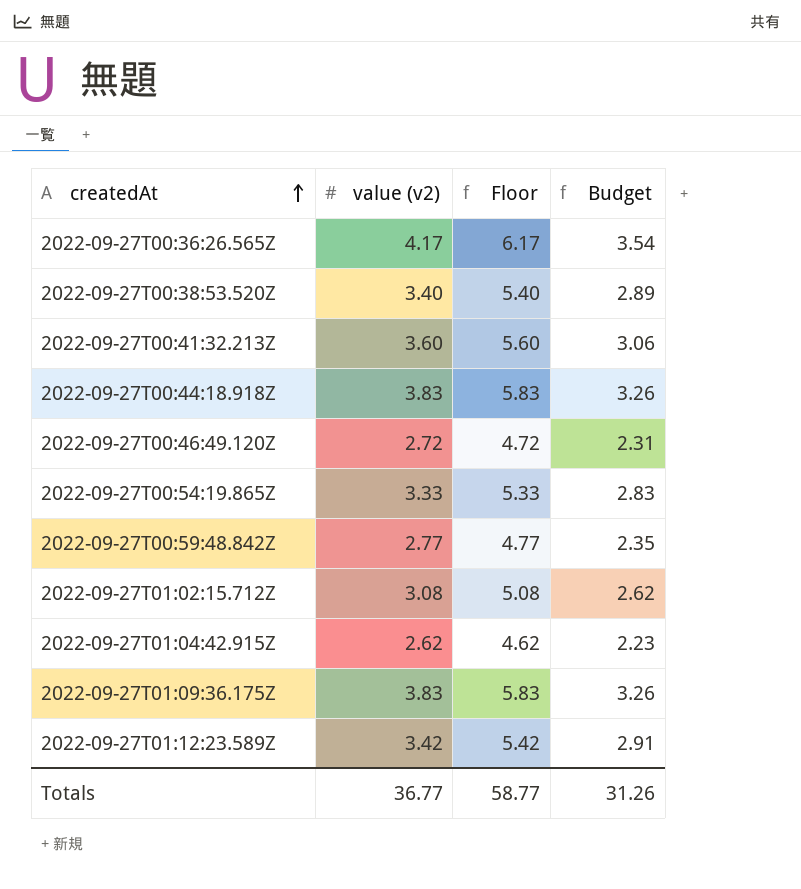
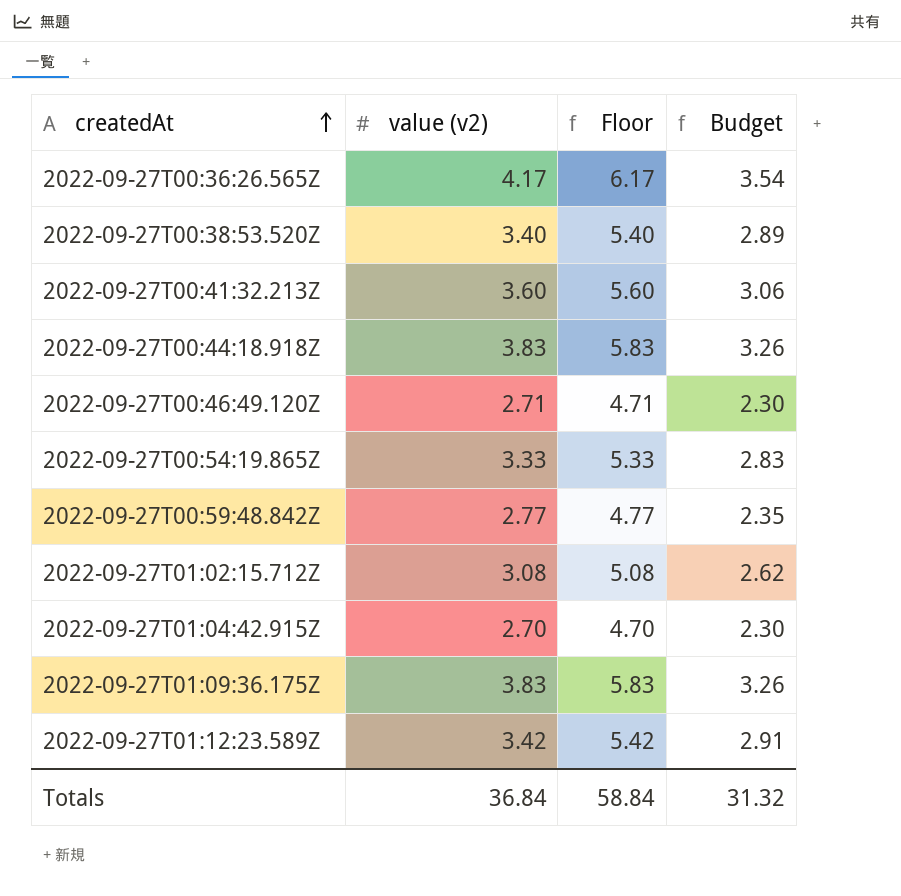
2022-09-27T00:46:49.120Z | value (v2): 2.72 -> 2.71
2022-09-27T00:46:49.120Z | Floor: 4.72 -> 4.71
2022-09-27T00:46:49.120Z | Budget: 2.31 -> 2.30
2022-09-27T01:04:42.915Z | value (v2): 2.62 -> 2.70
2022-09-27T01:04:42.915Z | Floor: 4.62 -> 4.70
2022-09-27T01:04:42.915Z | Budget: 2.23 -> 2.30
Totals | value (v2): 36.77 -> 36.84
Totals | Floor: 58.77 -> 58.84
Totals | Budget: 31.26 -> 31.32

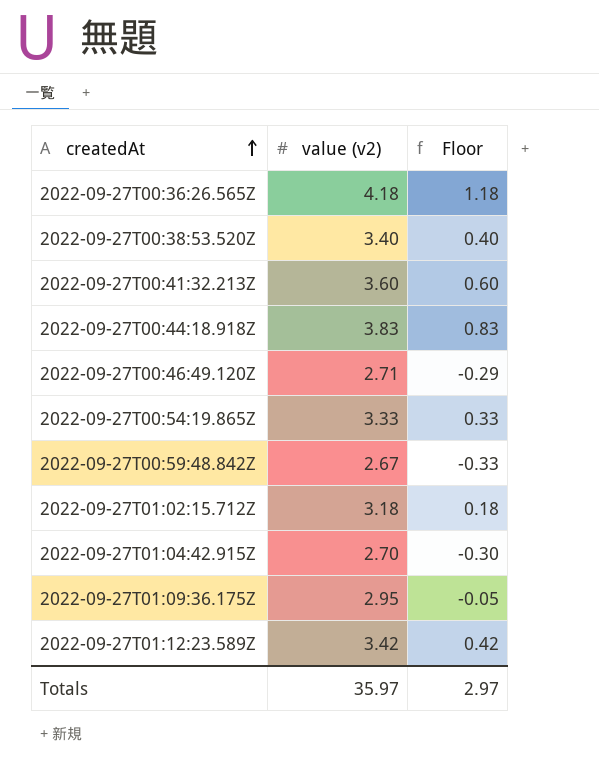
column Budget | formula: [value (v2)] * 0.85 -> none
column Floor | formula: [value (v2)] + 2 -> [value (v2)] - 3
2022-09-27T00:36:26.565Z | value (v2): 4.17 -> 4.18
2022-09-27T00:59:48.842Z | value (v2): 2.77 -> 2.67
2022-09-27T01:02:15.712Z | value (v2): 3.08 -> 3.18
2022-09-27T01:09:36.175Z | value (v2): 3.83 -> 2.95
Totals | value (v2): 36.84 -> 35.97
Totals | Floor: 58.84 -> 2.97

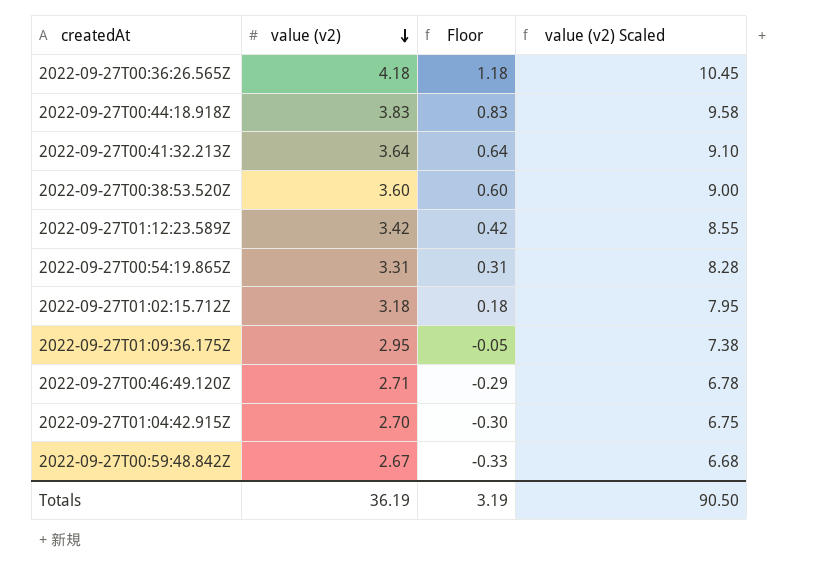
row order: createdAt ascending -> value (v2) descending
column value (v2) Scaled | formula: none -> [value (v2)] * 2.5
2022-09-27T00:41:32.213Z | value (v2): 3.60 -> 3.64
2022-09-27T00:41:32.213Z | Floor: 0.60 -> 0.64
2022-09-27T00:38:53.520Z | value (v2): 3.40 -> 3.60
2022-09-27T00:38:53.520Z | Floor: 0.40 -> 0.60
2022-09-27T00:54:19.865Z | value (v2): 3.33 -> 3.31
2022-09-27T00:54:19.865Z | Floor: 0.33 -> 0.31
Totals | value (v2): 35.97 -> 36.19
Totals | Floor: 2.97 -> 3.19

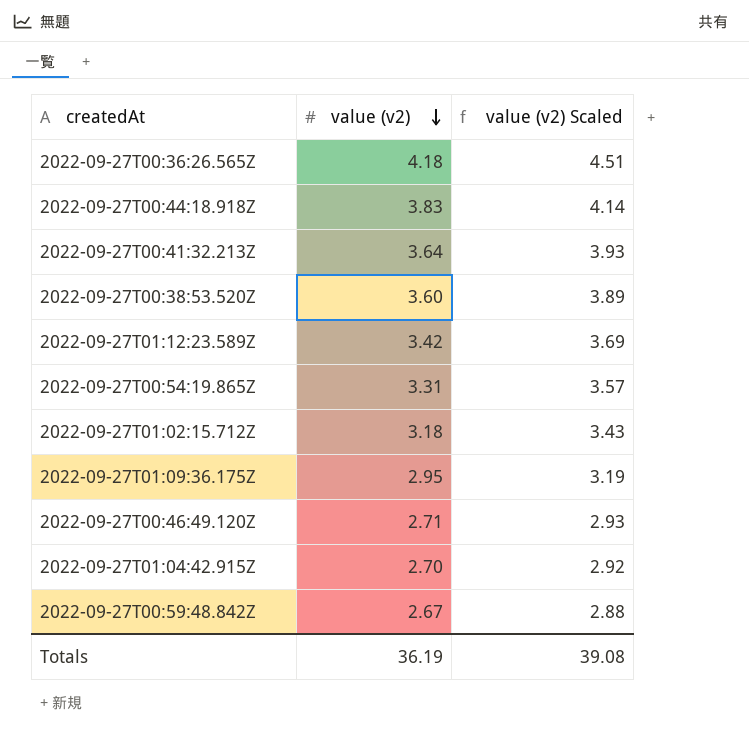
column Floor | formula: [value (v2)] - 3 -> none
column value (v2) Scaled | formula: [value (v2)] * 2.5 -> [value (v2)] * 1.08
Totals | value (v2) Scaled: 90.50 -> 39.08

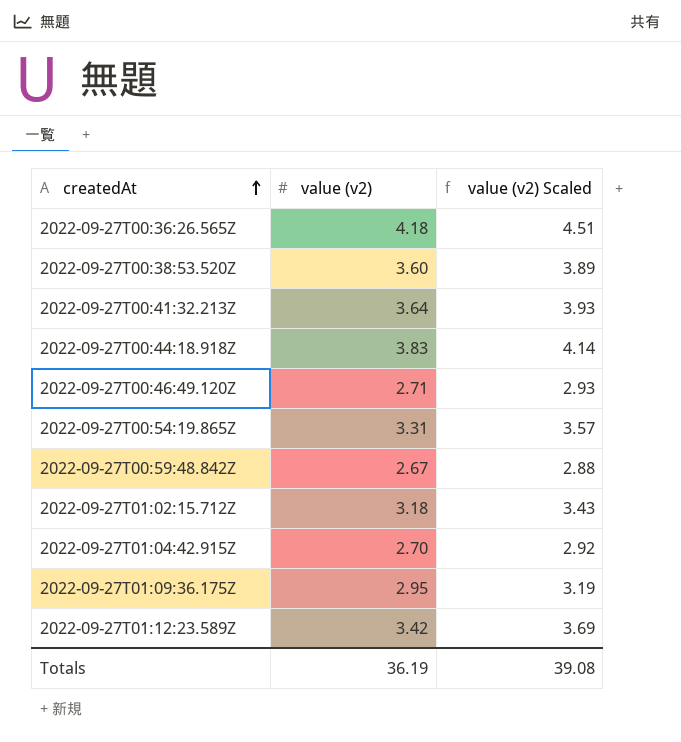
row order: value (v2) descending -> createdAt ascending

